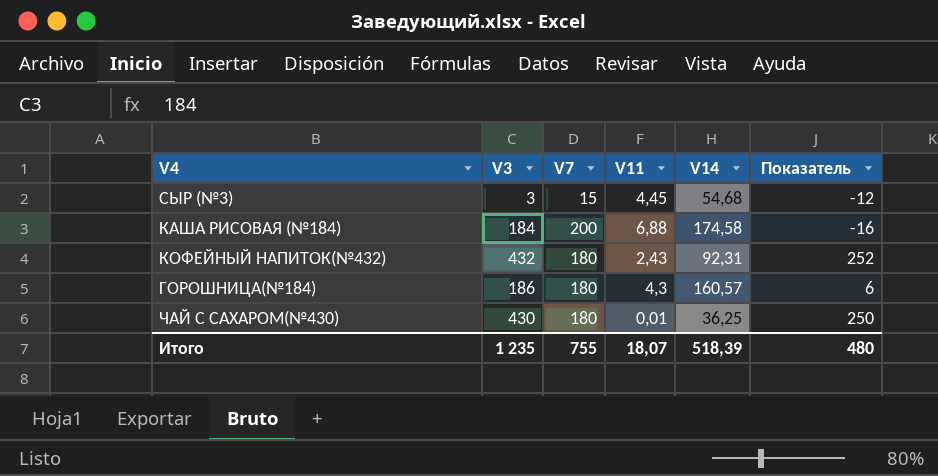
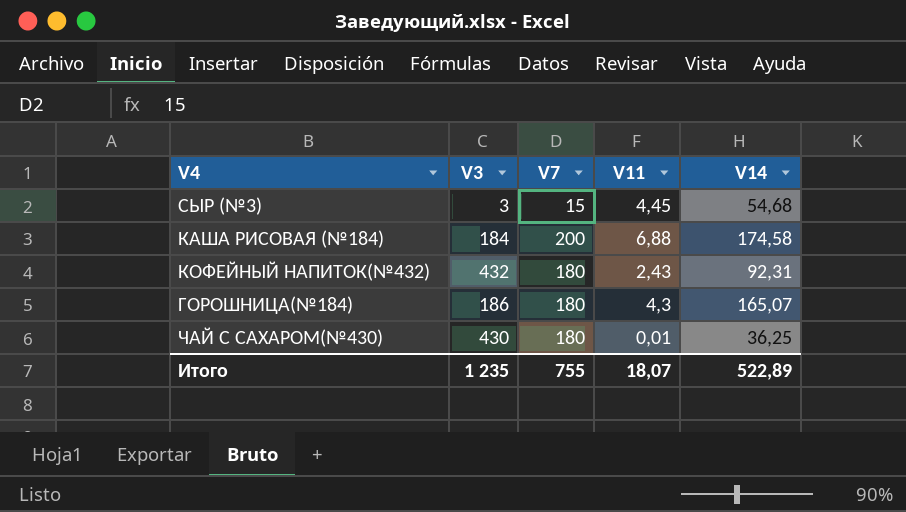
column Показатель | formula: [V3] - [V7] -> none
ГОРОШНИЦА(№184) | V14: 160,57 -> 165,07
Итого | V14: 518,39 -> 522,89

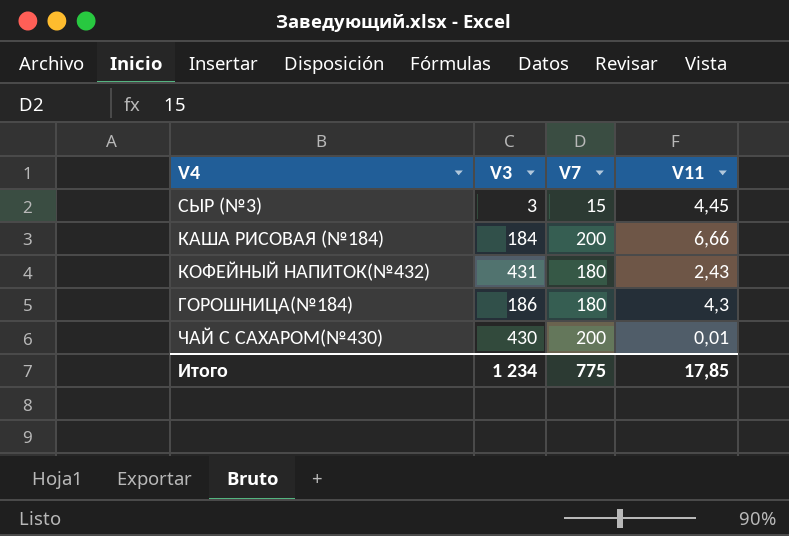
column V14 | position: 5 -> none
КАША РИСОВАЯ (№184) | V11: 6,88 -> 6,66
КОФЕЙНЫЙ НАПИТОК(№432) | V3: 432 -> 431
ЧАЙ С САХАРОМ(№430) | V7: 180 -> 200
Итого | V3: 1 235 -> 1 234
Итого | V7: 755 -> 775
Итого | V11: 18,07 -> 17,85

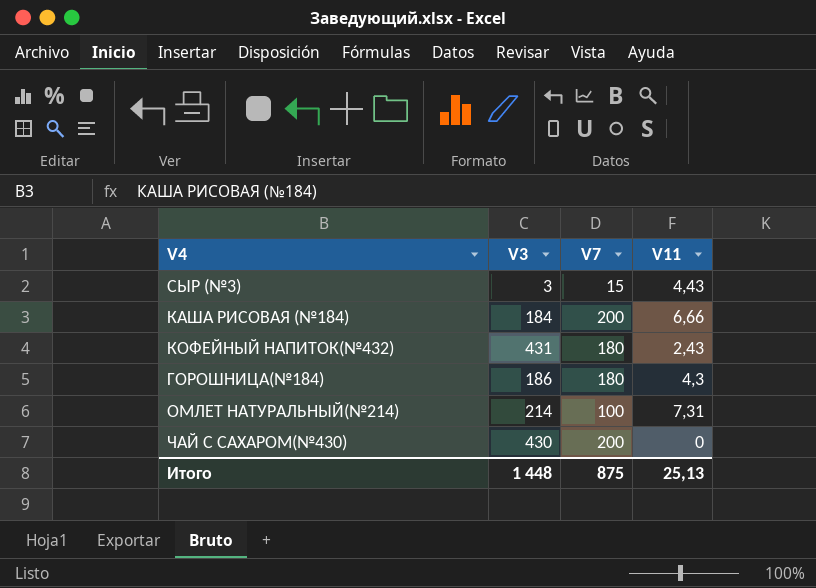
СЫР (№3) | V11: 4,45 -> 4,43
row ОМЛЕТ НАТУРАЛЬНЫЙ(№214): none -> 214 | 100 | 7,31
ЧАЙ С САХАРОМ(№430) | V11: 0,01 -> 0
Итого | V3: 1 234 -> 1 448
Итого | V7: 775 -> 875
Итого | V11: 17,85 -> 25,13

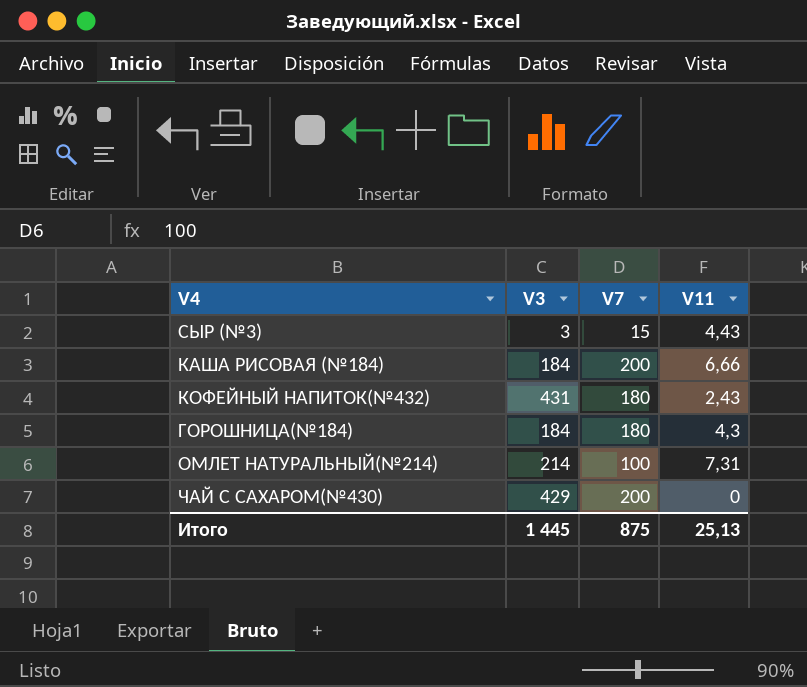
ГОРОШНИЦА(№184) | V3: 186 -> 184
ЧАЙ С САХАРОМ(№430) | V3: 430 -> 429
Итого | V3: 1 448 -> 1 445

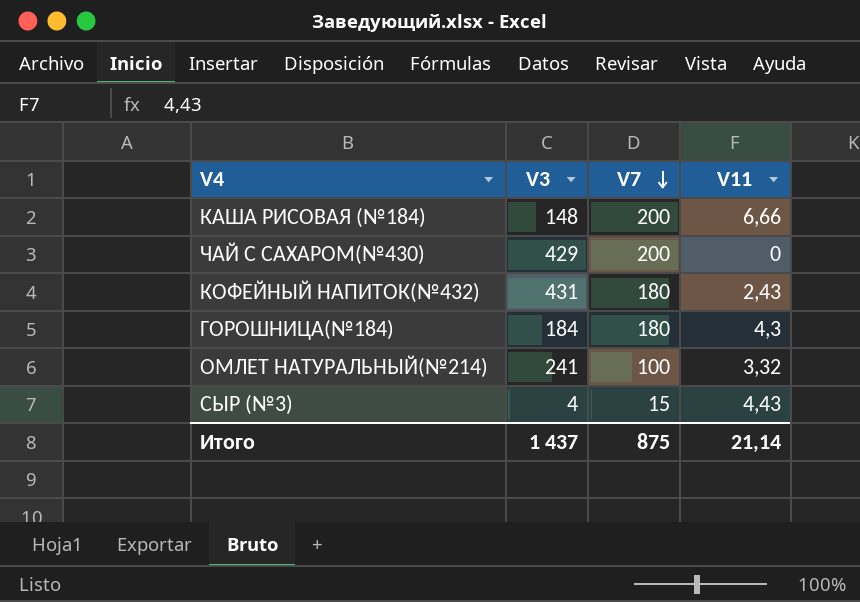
row order: none -> V7 descending
КАША РИСОВАЯ (№184) | V3: 184 -> 148
ОМЛЕТ НАТУРАЛЬНЫЙ(№214) | V3: 214 -> 241
ОМЛЕТ НАТУРАЛЬНЫЙ(№214) | V11: 7,31 -> 3,32
СЫР (№3) | V3: 3 -> 4
Итого | V3: 1 445 -> 1 437
Итого | V11: 25,13 -> 21,14

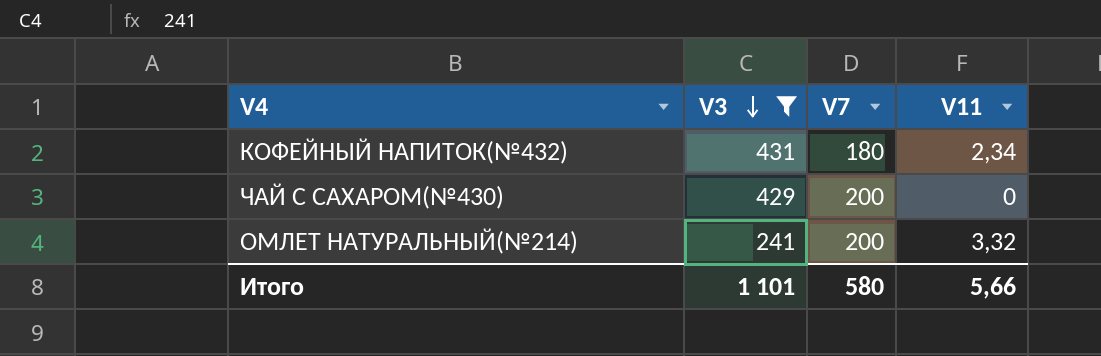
filter: none -> V3 >= 241
row order: V7 descending -> V3 descending
КОФЕЙНЫЙ НАПИТОК(№432) | V11: 2,43 -> 2,34
ОМЛЕТ НАТУРАЛЬНЫЙ(№214) | V7: 100 -> 200
Итого | V3: 1 437 -> 1 101
Итого | V7: 875 -> 580
Итого | V11: 21,14 -> 5,66

